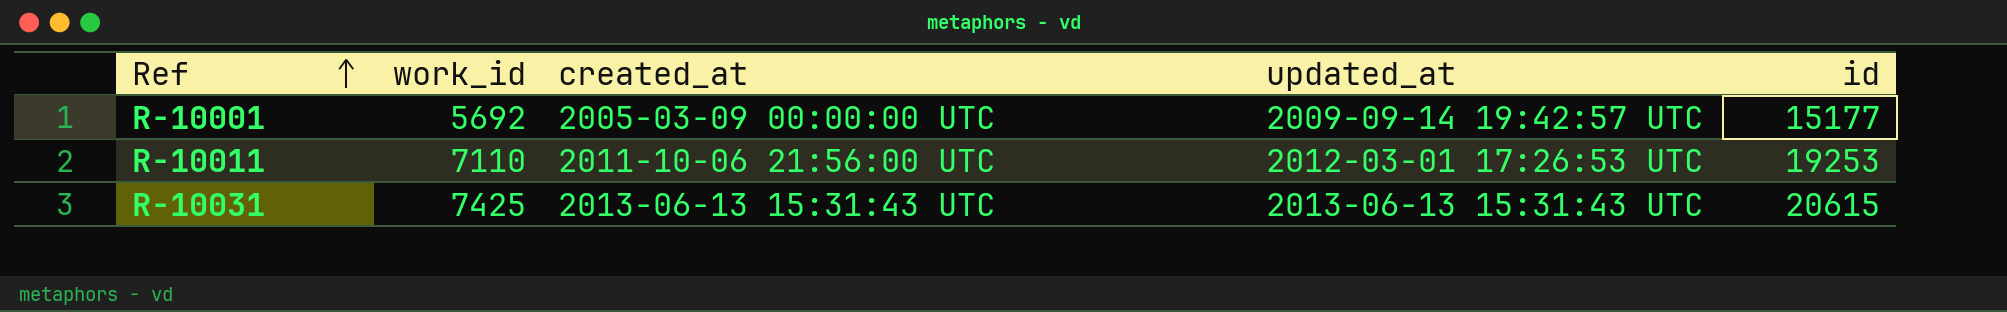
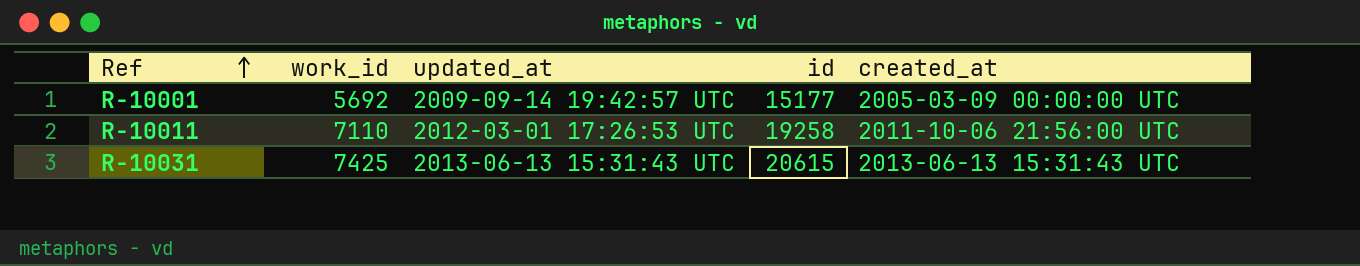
column created_at | position: 3 -> 5
R-10011 | id: 19253 -> 19258

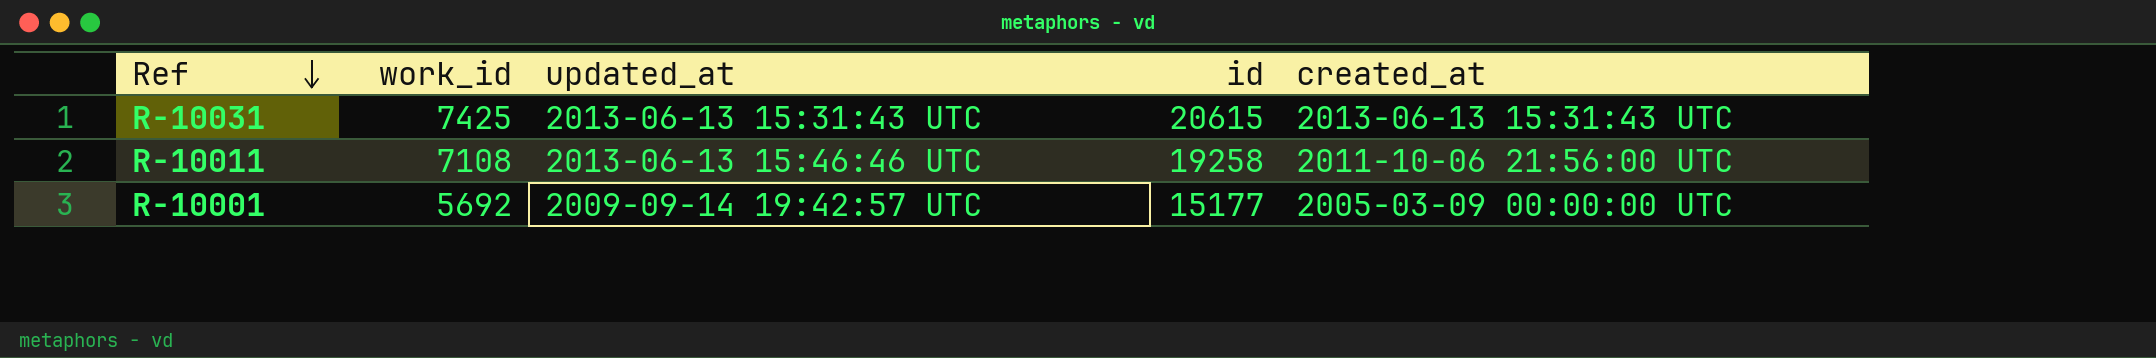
row order: Ref ascending -> Ref descending
R-10011 | work_id: 7110 -> 7108
R-10011 | updated_at: 2012-03-01 17:26:53 UTC -> 2013-06-13 15:46:46 UTC

